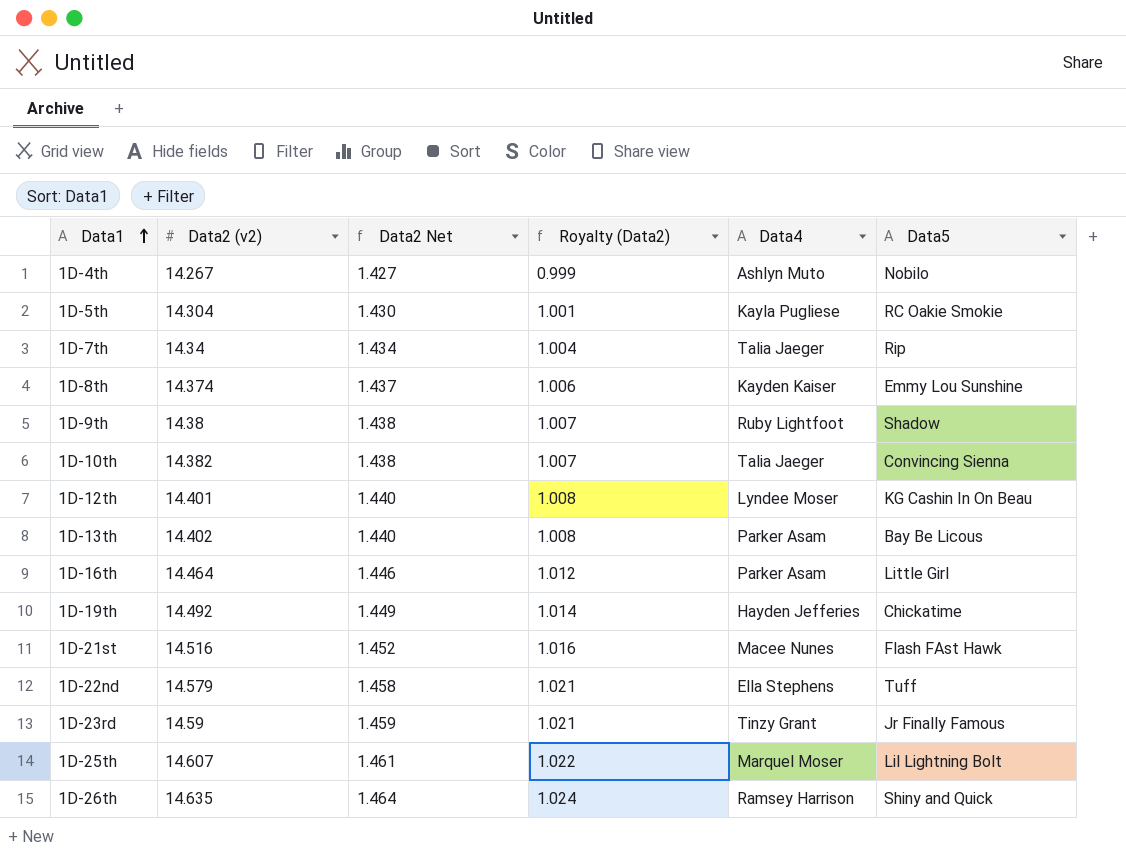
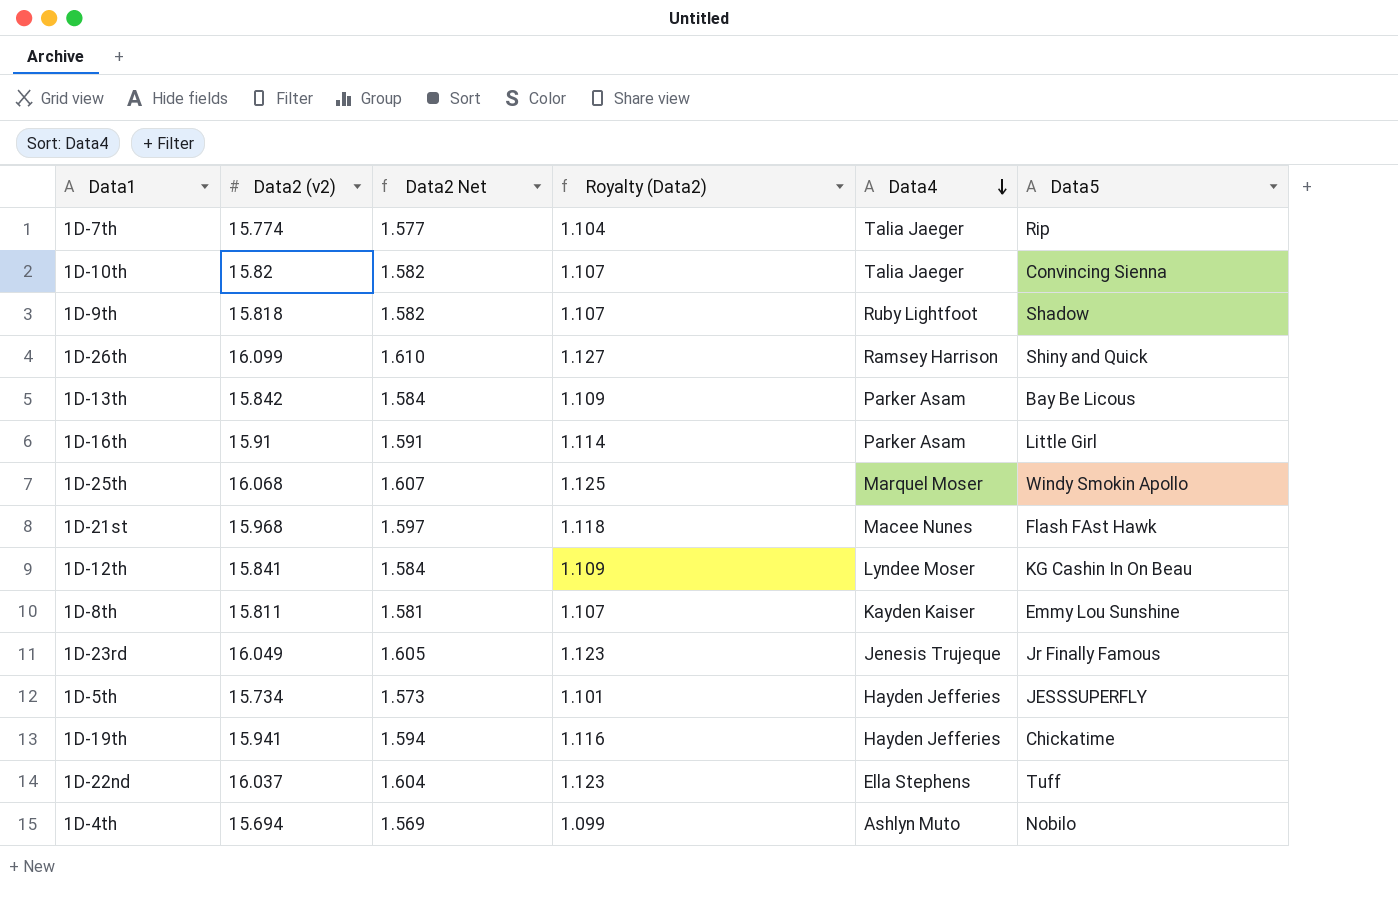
row order: Data1 ascending -> Data4 descending
1D-7th | Data2 (v2): 14.34 -> 15.774
1D-7th | Data2 Net: 1.434 -> 1.577
1D-7th | Royalty (Data2): 1.004 -> 1.104
1D-10th | Data2 (v2): 14.382 -> 15.82
1D-10th | Data2 Net: 1.438 -> 1.582
1D-10th | Royalty (Data2): 1.007 -> 1.107
1D-9th | Data2 (v2): 14.38 -> 15.818
1D-9th | Data2 Net: 1.438 -> 1.582
1D-9th | Royalty (Data2): 1.007 -> 1.107
1D-26th | Data2 (v2): 14.635 -> 16.099
1D-26th | Data2 Net: 1.464 -> 1.610
1D-26th | Royalty (Data2): 1.024 -> 1.127
1D-13th | Data2 (v2): 14.402 -> 15.842
1D-13th | Data2 Net: 1.440 -> 1.584
1D-13th | Royalty (Data2): 1.008 -> 1.109
1D-16th | Data2 (v2): 14.464 -> 15.91
1D-16th | Data2 Net: 1.446 -> 1.591
1D-16th | Royalty (Data2): 1.012 -> 1.114
1D-25th | Data2 (v2): 14.607 -> 16.068
1D-25th | Data2 Net: 1.461 -> 1.607
1D-25th | Royalty (Data2): 1.022 -> 1.125
1D-25th | Data5: Lil Lightning Bolt -> Windy Smokin Apollo
1D-21st | Data2 (v2): 14.516 -> 15.968
1D-21st | Data2 Net: 1.452 -> 1.597
1D-21st | Royalty (Data2): 1.016 -> 1.118
1D-12th | Data2 (v2): 14.401 -> 15.841
1D-12th | Data2 Net: 1.440 -> 1.584
1D-12th | Royalty (Data2): 1.008 -> 1.109
1D-8th | Data2 (v2): 14.374 -> 15.811
1D-8th | Data2 Net: 1.437 -> 1.581
1D-8th | Royalty (Data2): 1.006 -> 1.107
1D-23rd | Data2 (v2): 14.59 -> 16.049
1D-23rd | Data2 Net: 1.459 -> 1.605
1D-23rd | Royalty (Data2): 1.021 -> 1.123
1D-23rd | Data4: Tinzy Grant -> Jenesis Trujeque
1D-5th | Data2 (v2): 14.304 -> 15.734
1D-5th | Data2 Net: 1.430 -> 1.573
1D-5th | Royalty (Data2): 1.001 -> 1.101
1D-5th | Data4: Kayla Pugliese -> Hayden Jefferies
1D-5th | Data5: RC Oakie Smokie -> JESSSUPERFLY
1D-19th | Data2 (v2): 14.492 -> 15.941
1D-19th | Data2 Net: 1.449 -> 1.594
1D-19th | Royalty (Data2): 1.014 -> 1.116
1D-22nd | Data2 (v2): 14.579 -> 16.037
1D-22nd | Data2 Net: 1.458 -> 1.604
1D-22nd | Royalty (Data2): 1.021 -> 1.123
1D-4th | Data2 (v2): 14.267 -> 15.694
1D-4th | Data2 Net: 1.427 -> 1.569
1D-4th | Royalty (Data2): 0.999 -> 1.099

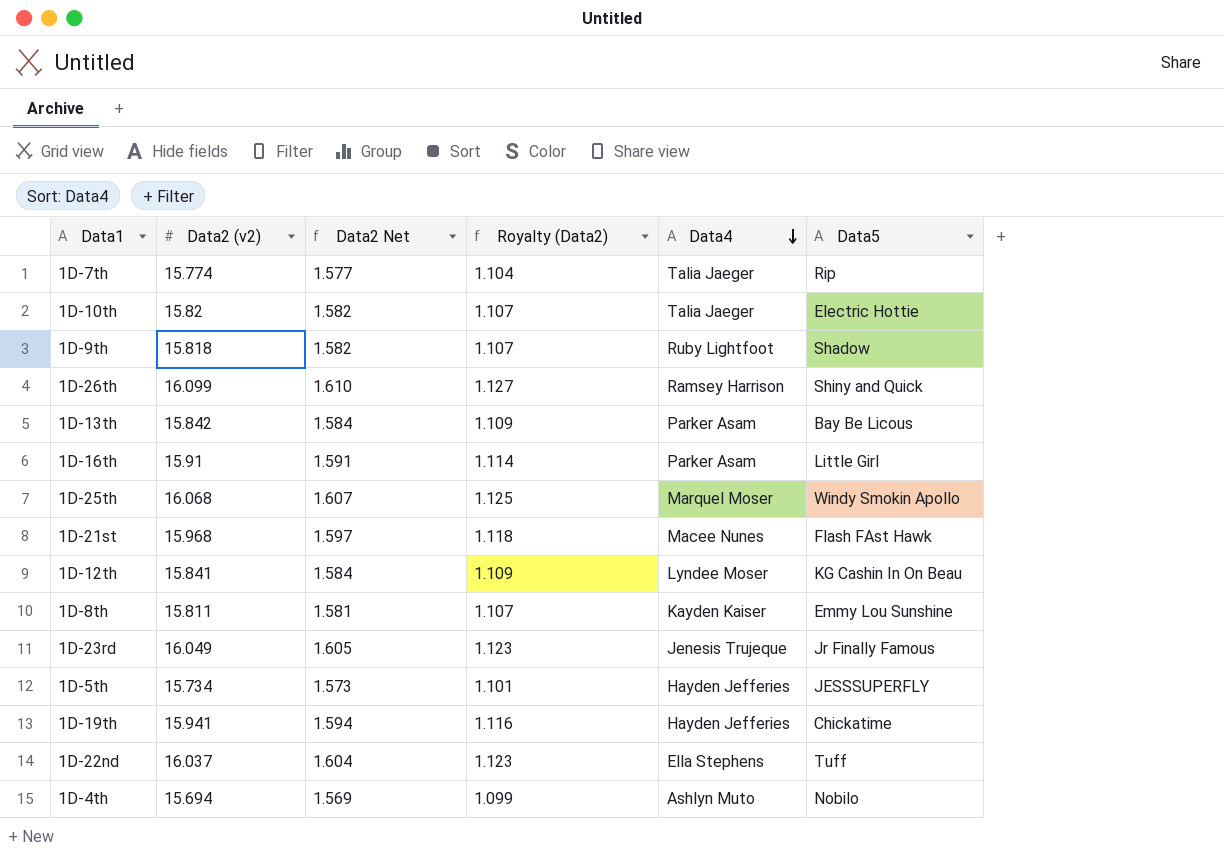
1D-10th | Data5: Convincing Sienna -> Electric Hottie

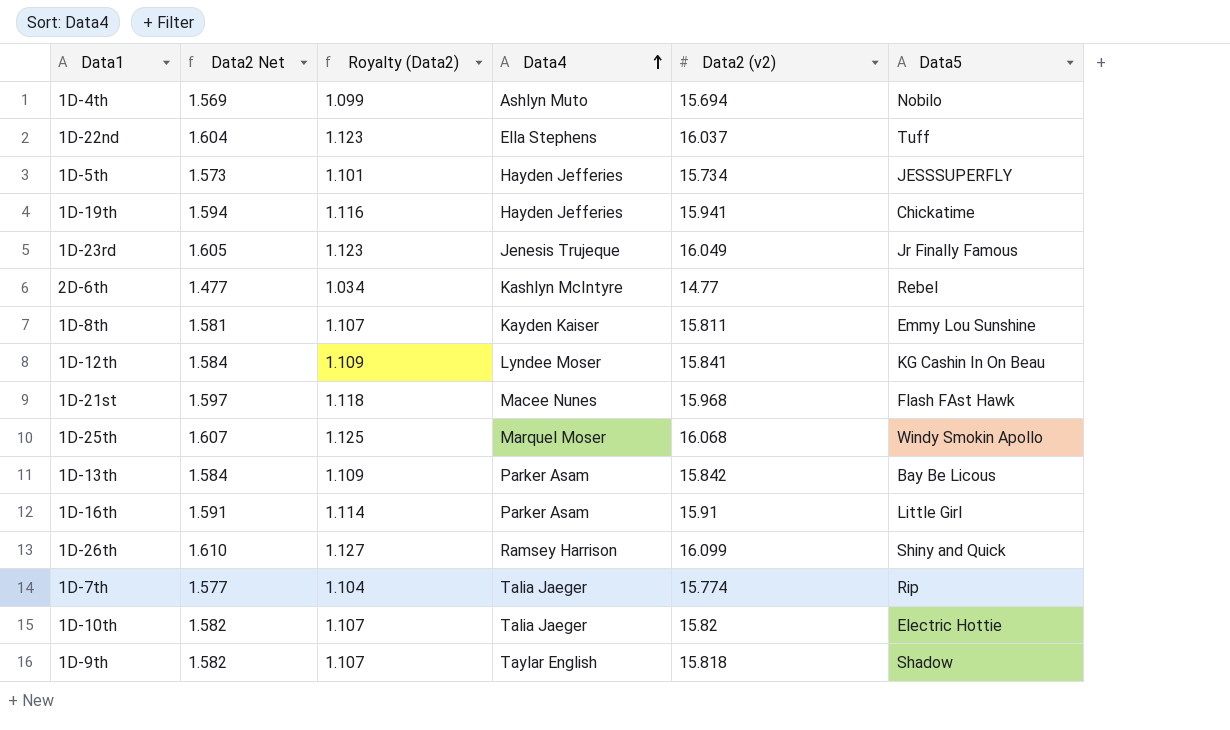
row order: Data4 descending -> Data4 ascending
column Data2 (v2) | position: 2 -> 5
row 2D-6th: none -> 1.477 | 1.034 | Kashlyn McIntyre | 14.77 | Rebel
1D-9th | Data4: Ruby Lightfoot -> Taylar English

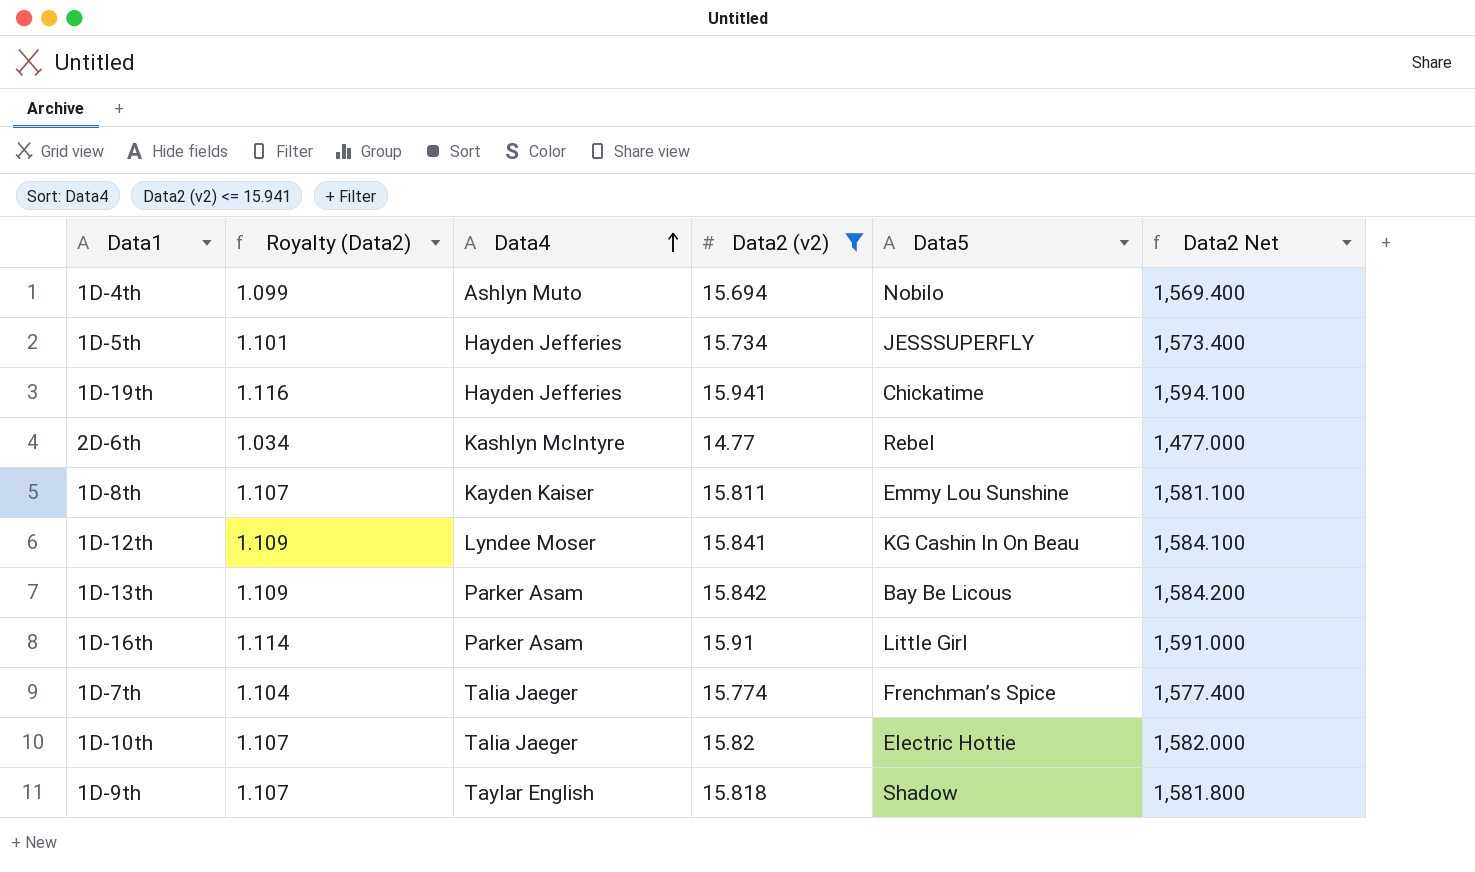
filter: none -> Data2 (v2) <= 15.941
column Data2 Net | formula: [Data2 (v2)] * 0.1 -> [Data2 (v2)] * 100
column Data2 Net | position: 2 -> 6
1D-7th | Data5: Rip -> Frenchman’s Spice

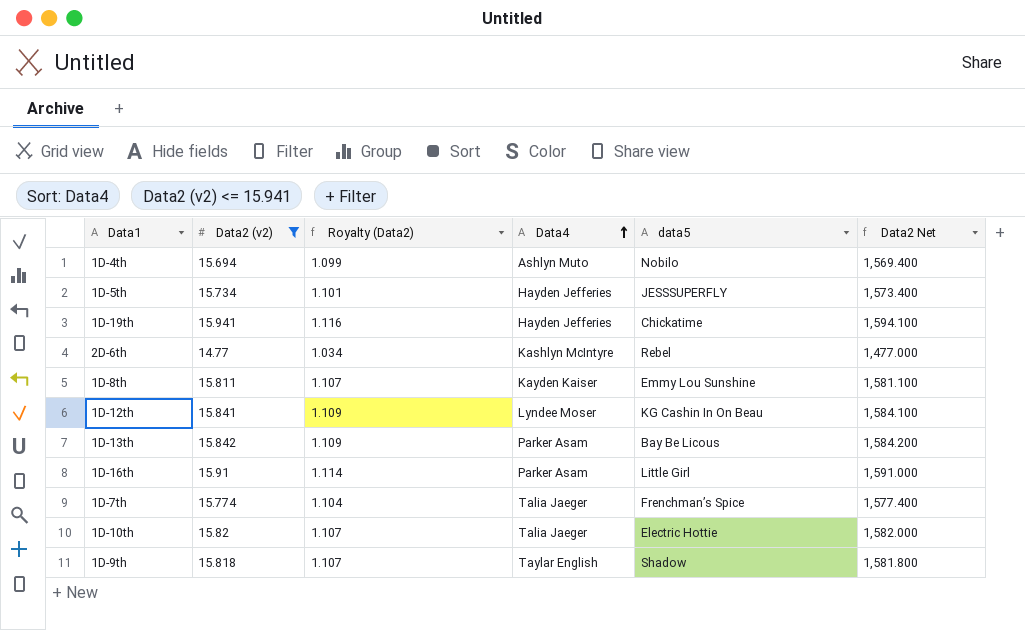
column Data2 (v2) | position: 4 -> 2
column name: Data5 -> data5

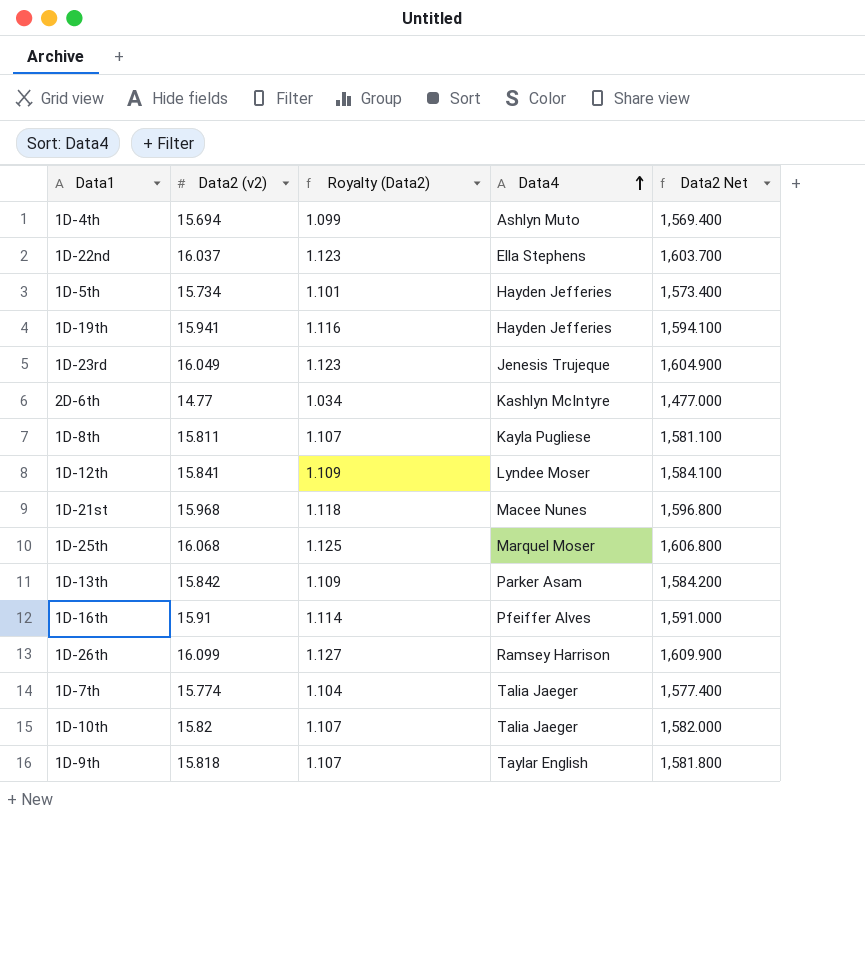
filter: Data2 (v2) <= 15.941 -> none
column data5 | position: 5 -> none
1D-8th | Data4: Kayden Kaiser -> Kayla Pugliese
1D-16th | Data4: Parker Asam -> Pfeiffer Alves

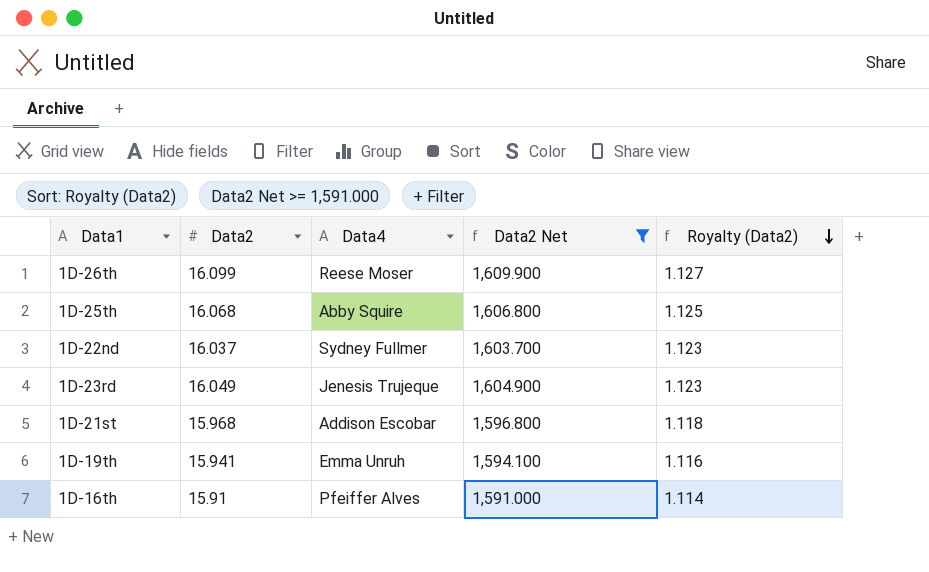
filter: none -> Data2 Net >= 1,591.000
row order: Data4 ascending -> Royalty (Data2) descending
column name: Data2 (v2) -> Data2
column Royalty (Data2) | position: 3 -> 5
1D-26th | Data4: Ramsey Harrison -> Reese Moser
1D-25th | Data4: Marquel Moser -> Abby Squire
1D-22nd | Data4: Ella Stephens -> Sydney Fullmer
1D-21st | Data4: Macee Nunes -> Addison Escobar
1D-19th | Data4: Hayden Jefferies -> Emma Unruh

